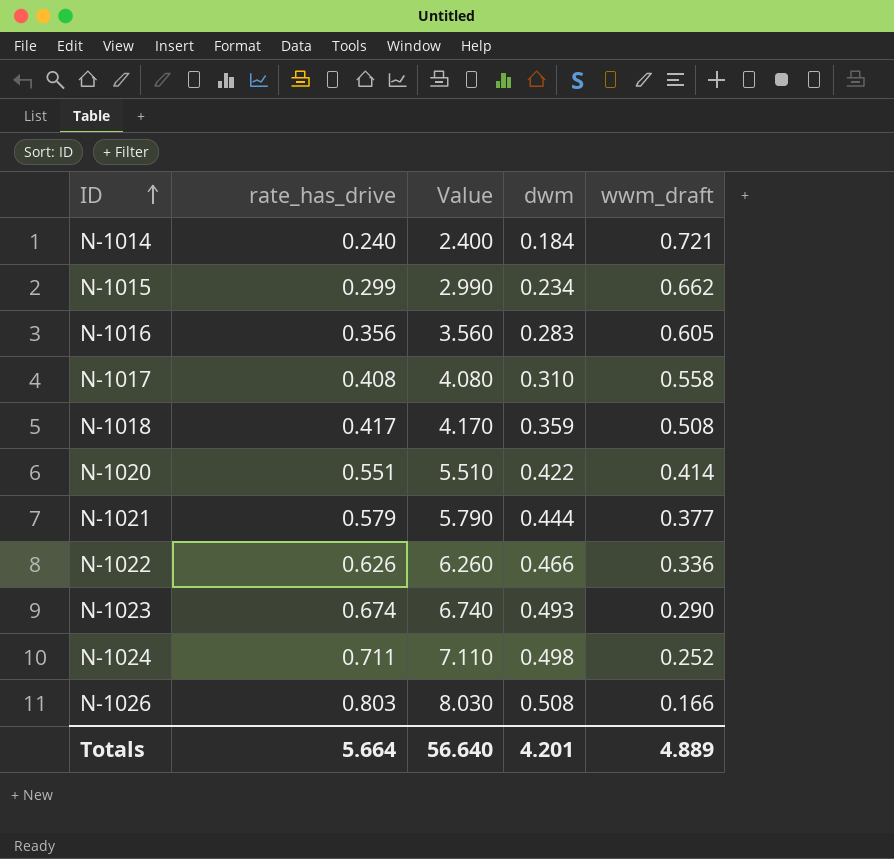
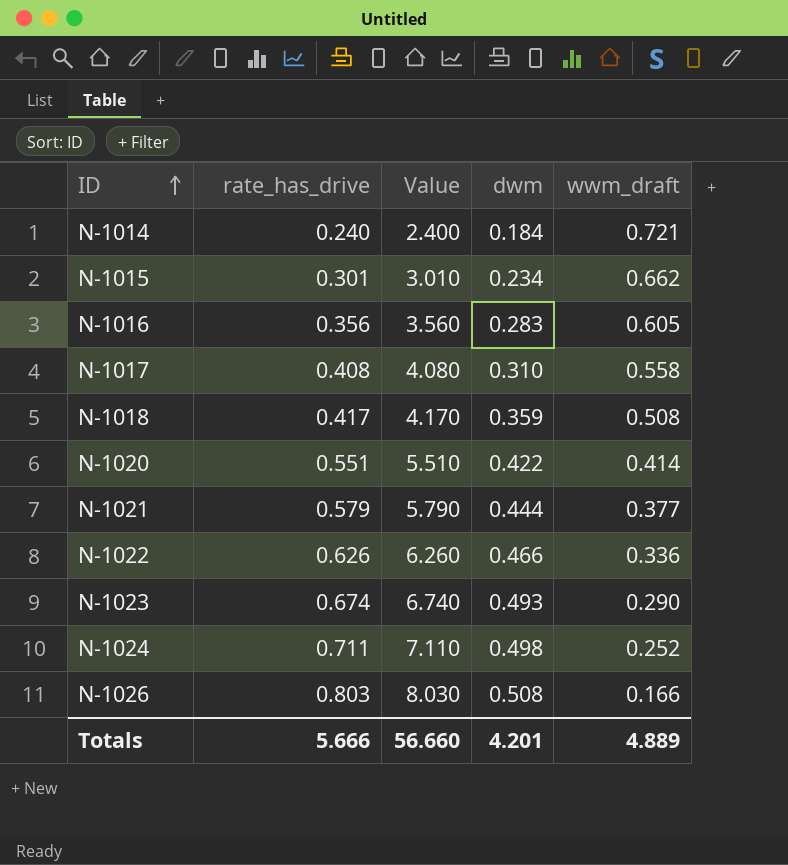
N-1015 | rate_has_drive: 0.299 -> 0.301
N-1015 | Value: 2.990 -> 3.010
Totals | rate_has_drive: 5.664 -> 5.666
Totals | Value: 56.640 -> 56.660

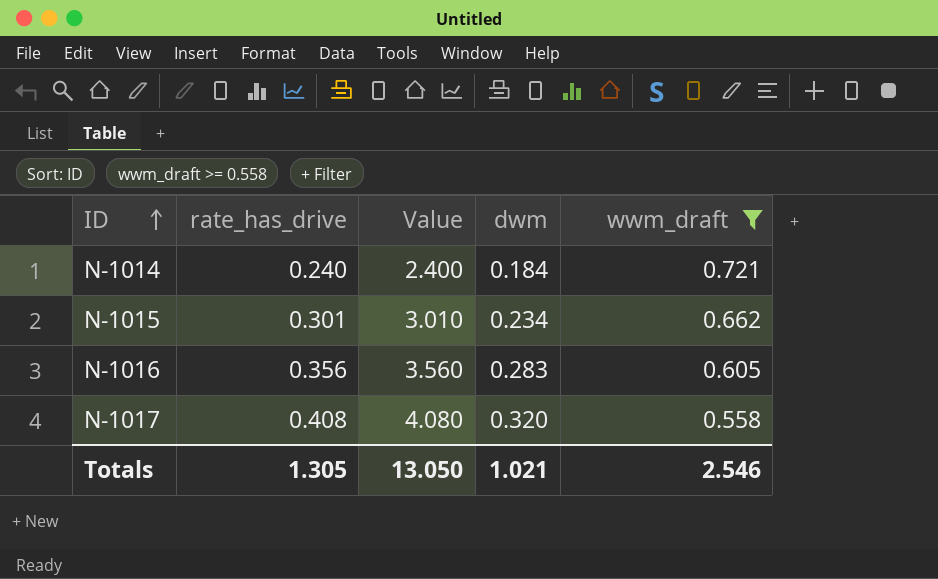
filter: none -> wwm_draft >= 0.558
N-1017 | dwm: 0.310 -> 0.320
Totals | rate_has_drive: 5.666 -> 1.305
Totals | Value: 56.660 -> 13.050
Totals | dwm: 4.201 -> 1.021
Totals | wwm_draft: 4.889 -> 2.546

